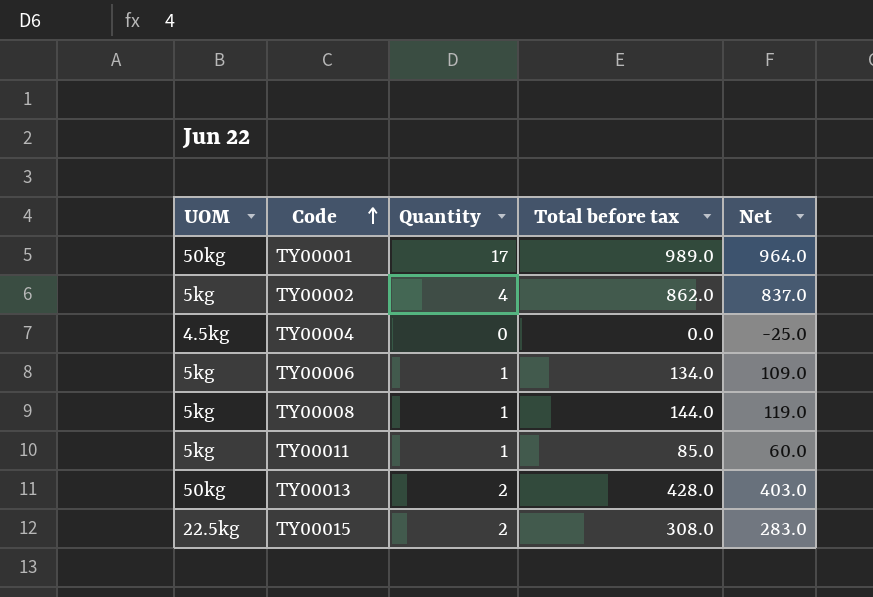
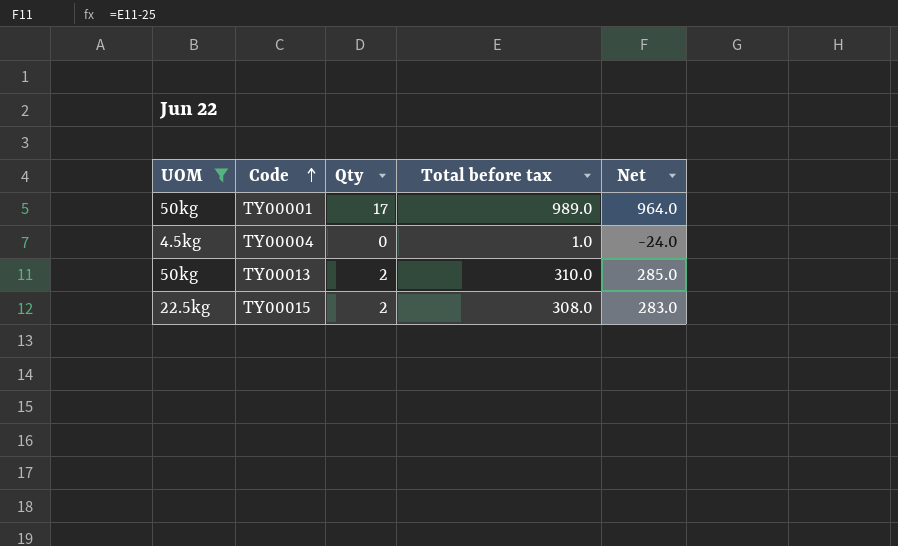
filter: none -> UOM != 5kg
column name: Quantity -> Qty
TY00004 | Total before tax: 0.0 -> 1.0
TY00004 | Net: -25.0 -> -24.0
TY00013 | Total before tax: 428.0 -> 310.0
TY00013 | Net: 403.0 -> 285.0

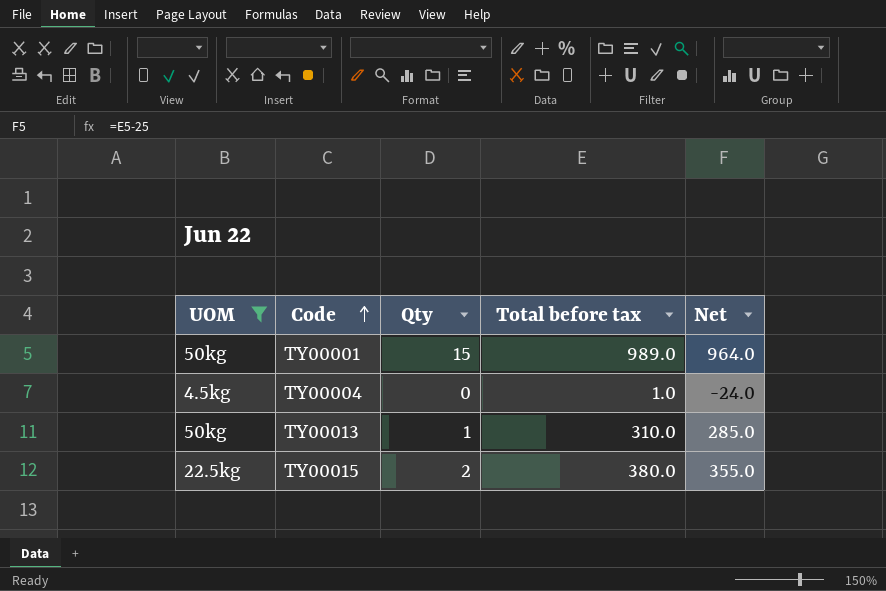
TY00001 | Qty: 17 -> 15
TY00013 | Qty: 2 -> 1
TY00015 | Total before tax: 308.0 -> 380.0
TY00015 | Net: 283.0 -> 355.0

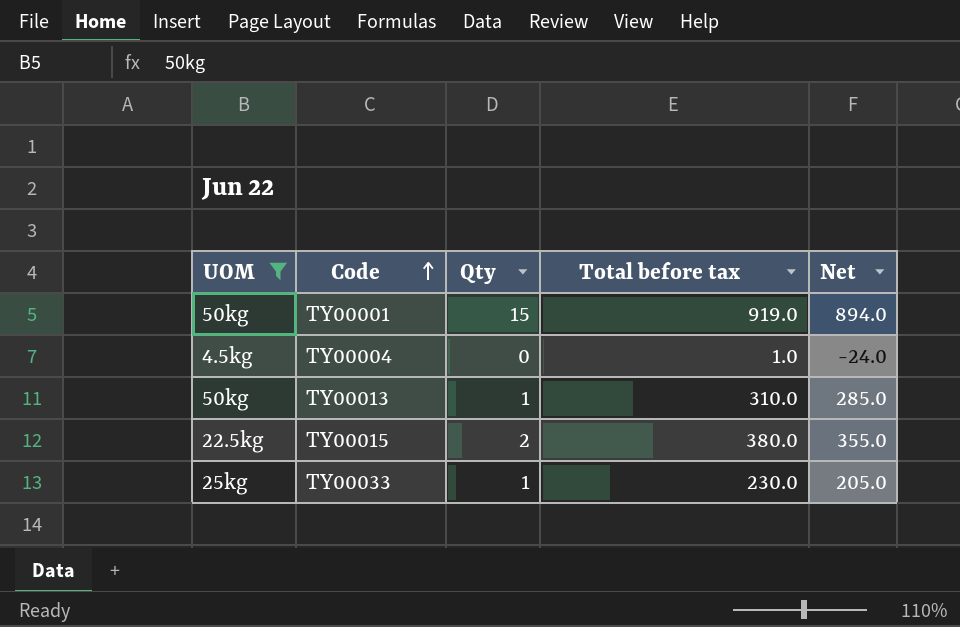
TY00001 | Total before tax: 989.0 -> 919.0
TY00001 | Net: 964.0 -> 894.0
row TY00033: none -> 25kg | 1 | 230.0 | 205.0

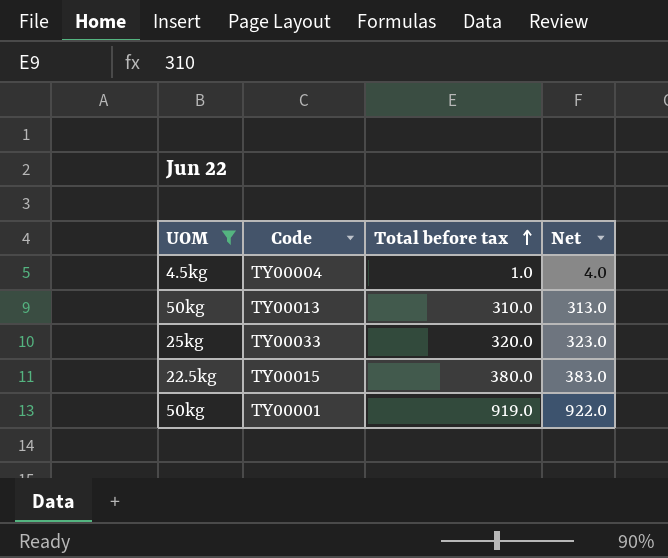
row order: Code ascending -> Total before tax ascending
column Qty | position: 3 -> none
column Net | formula: [Total before tax] - 25 -> [Total before tax] + 3
TY00033 | Total before tax: 230.0 -> 320.0

